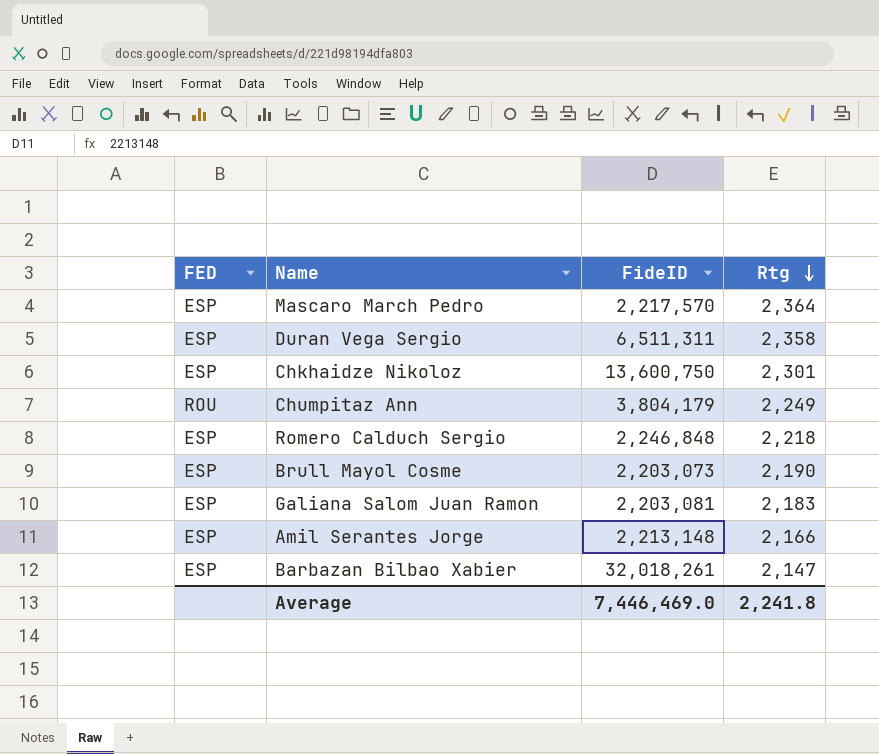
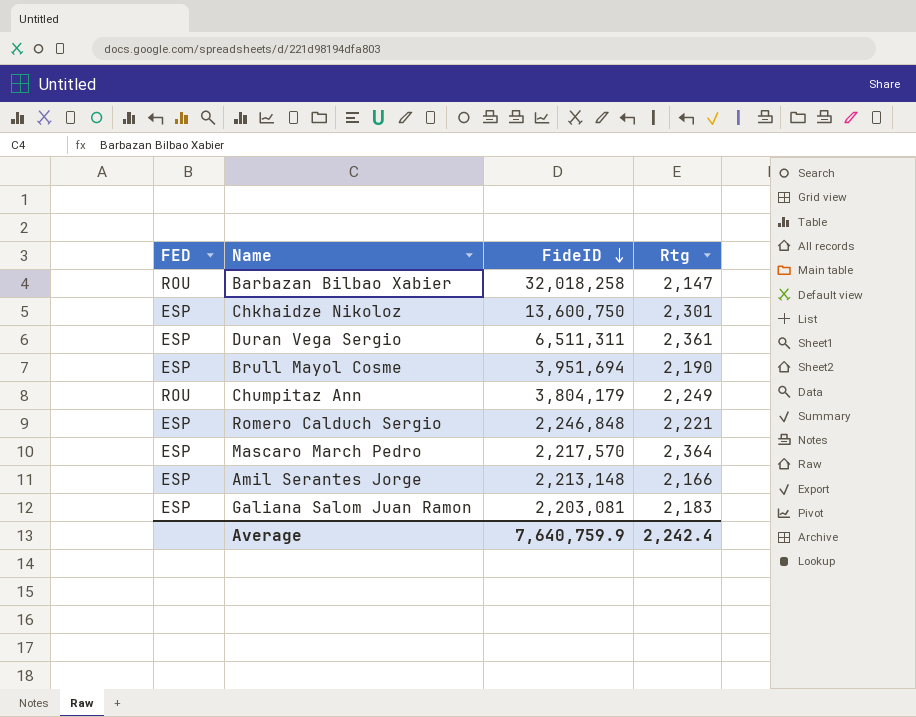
row order: Rtg descending -> FideID descending
Barbazan Bilbao Xabier | FED: ESP -> ROU
Barbazan Bilbao Xabier | FideID: 32,018,261 -> 32,018,258
Duran Vega Sergio | Rtg: 2,358 -> 2,361
Brull Mayol Cosme | FideID: 2,203,073 -> 3,951,694
Romero Calduch Sergio | Rtg: 2,218 -> 2,221
Average | FideID: 7,446,469.0 -> 7,640,759.9
Average | Rtg: 2,241.8 -> 2,242.4

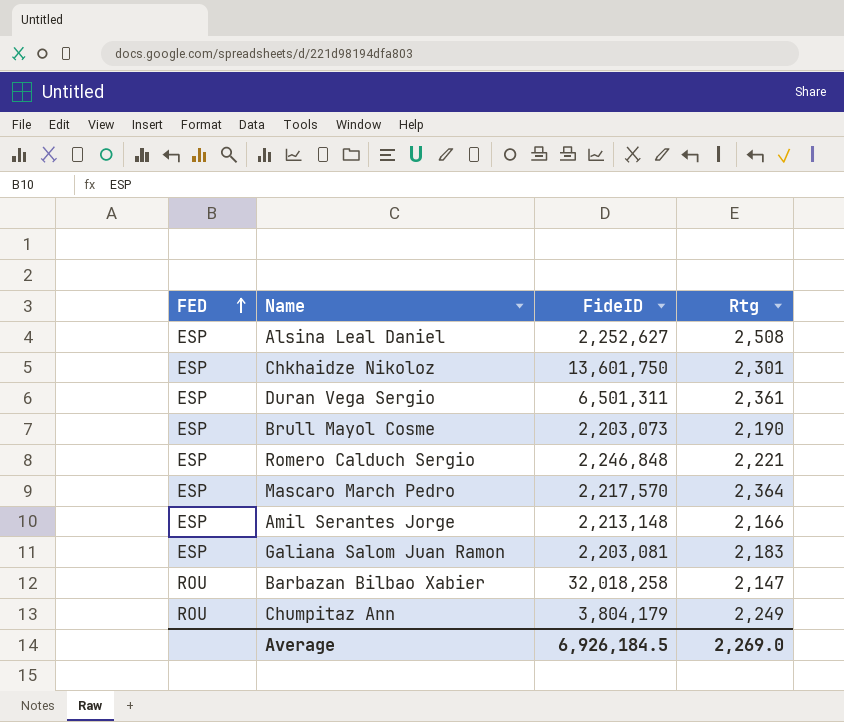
row order: FideID descending -> FED ascending
row Alsina Leal Daniel: none -> ESP | 2,252,627 | 2,508
Chkhaidze Nikoloz | FideID: 13,600,750 -> 13,601,750
Duran Vega Sergio | FideID: 6,511,311 -> 6,501,311
Brull Mayol Cosme | FideID: 3,951,694 -> 2,203,073
Average | FideID: 7,640,759.9 -> 6,926,184.5
Average | Rtg: 2,242.4 -> 2,269.0

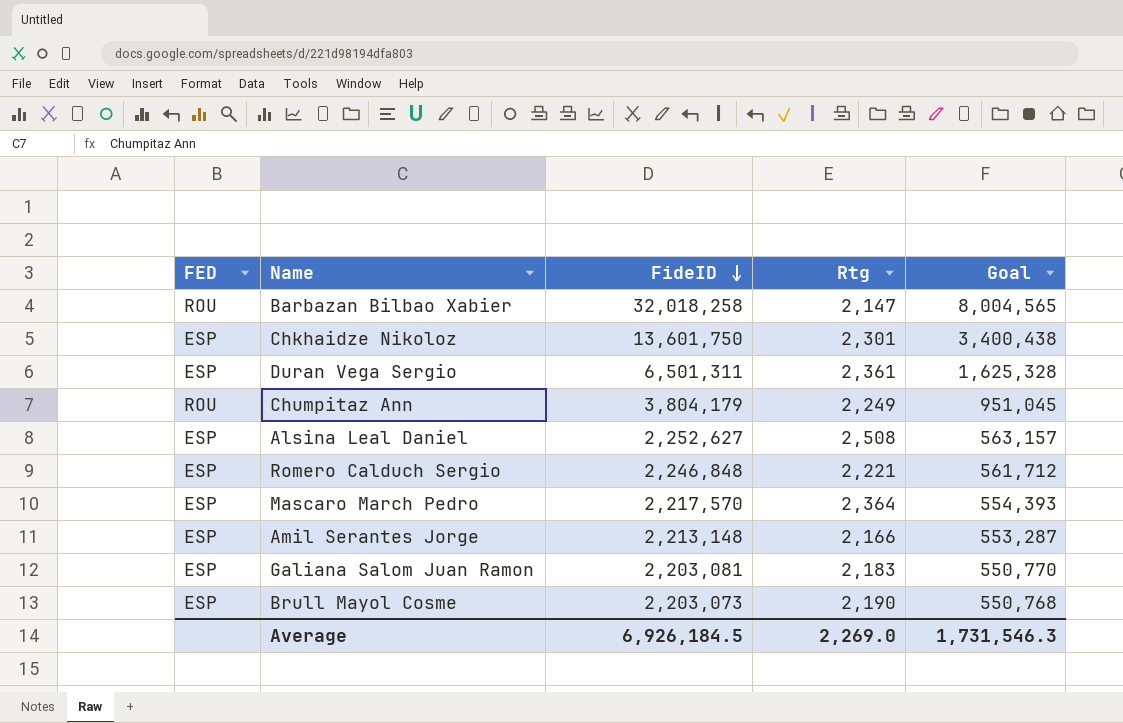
row order: FED ascending -> FideID descending
column Goal | formula: none -> [FideID] * 0.25

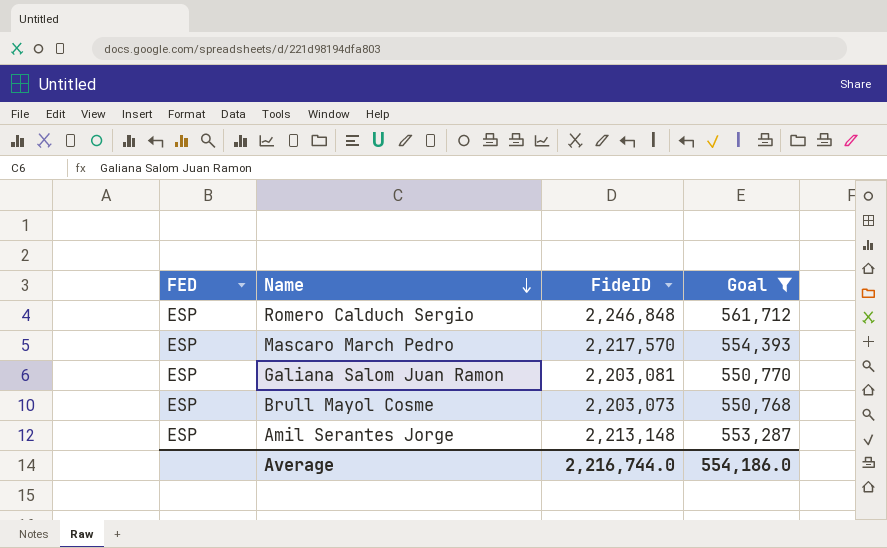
filter: none -> Goal <= 561,712
row order: FideID descending -> Name descending
column Rtg | position: 4 -> none
Average | FideID: 6,926,184.5 -> 2,216,744.0
Average | Goal: 1,731,546.3 -> 554,186.0

